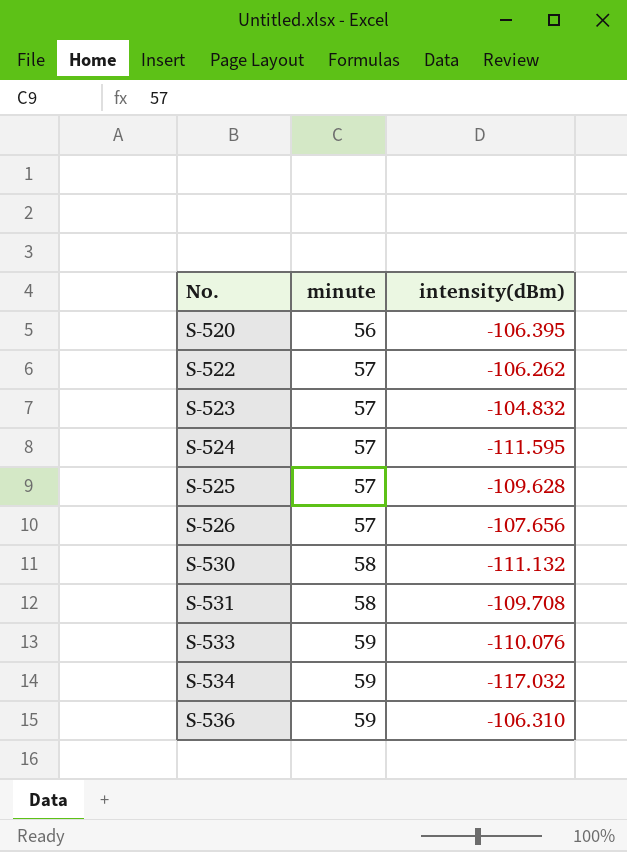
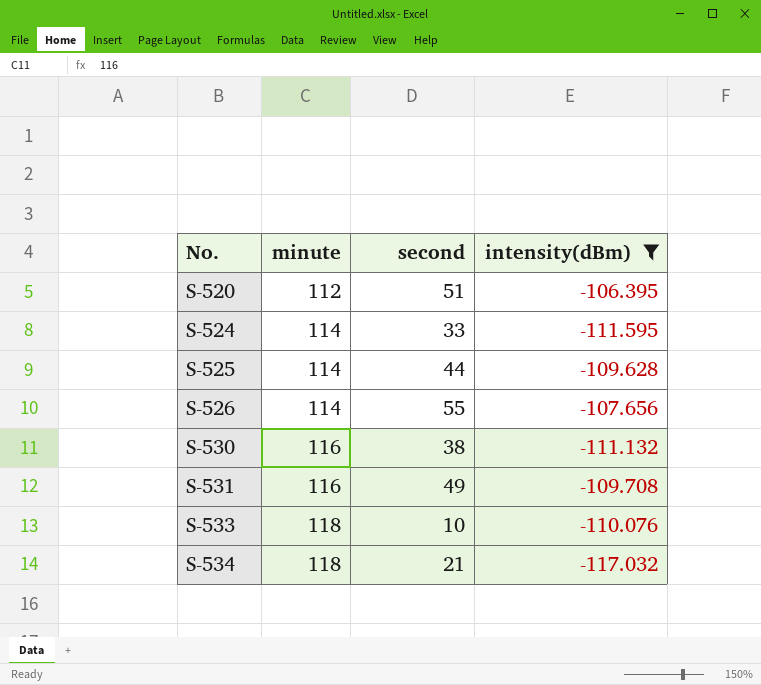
filter: none -> intensity(dBm) <= -106.395
column second | position: none -> 3
S-520 | minute: 56 -> 112
S-524 | minute: 57 -> 114
S-525 | minute: 57 -> 114
S-526 | minute: 57 -> 114
S-530 | minute: 58 -> 116
S-531 | minute: 58 -> 116
S-533 | minute: 59 -> 118
S-534 | minute: 59 -> 118

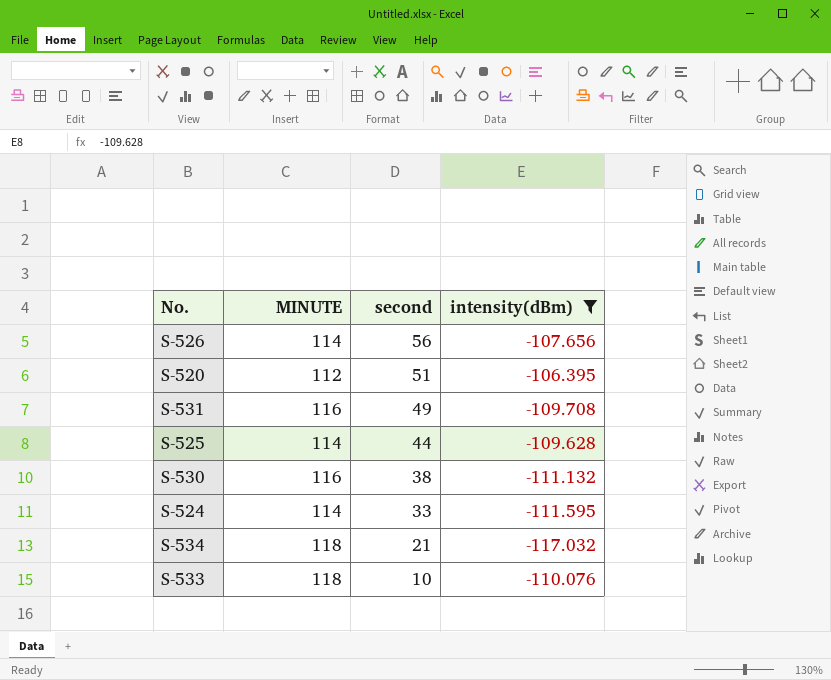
row order: No. ascending -> second descending
column name: minute -> MINUTE
S-526 | second: 55 -> 56

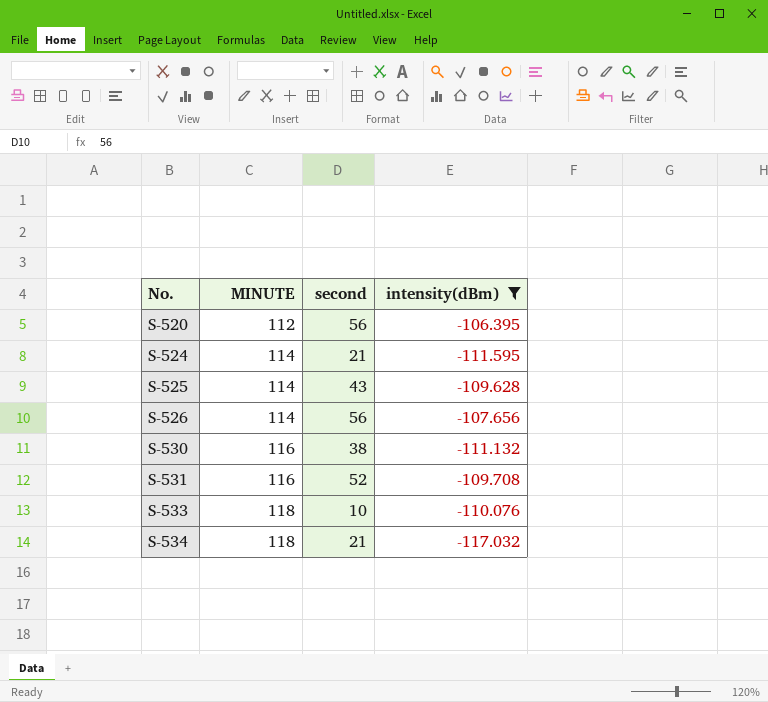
row order: second descending -> No. ascending
S-520 | second: 51 -> 56
S-524 | second: 33 -> 21
S-525 | second: 44 -> 43
S-531 | second: 49 -> 52

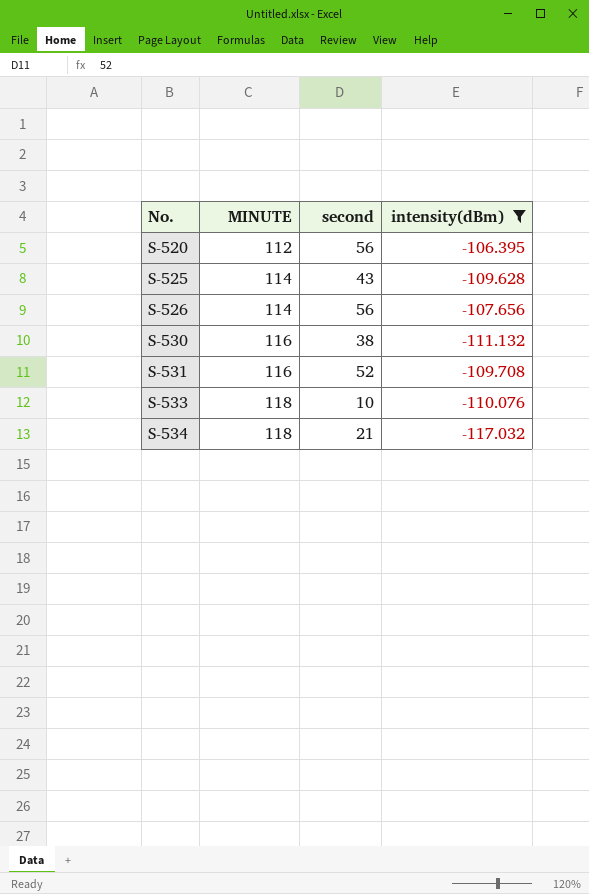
row S-524: 114 | 21 | -111.595 -> none

